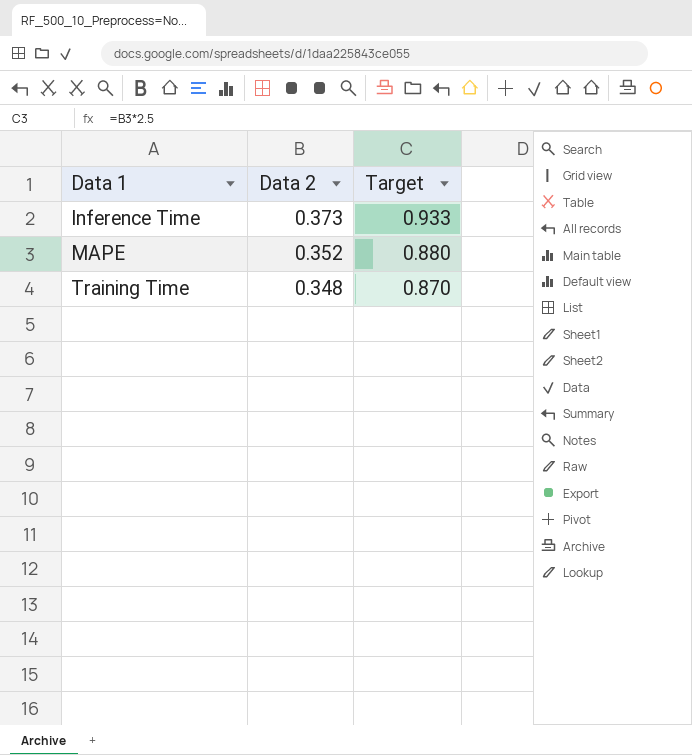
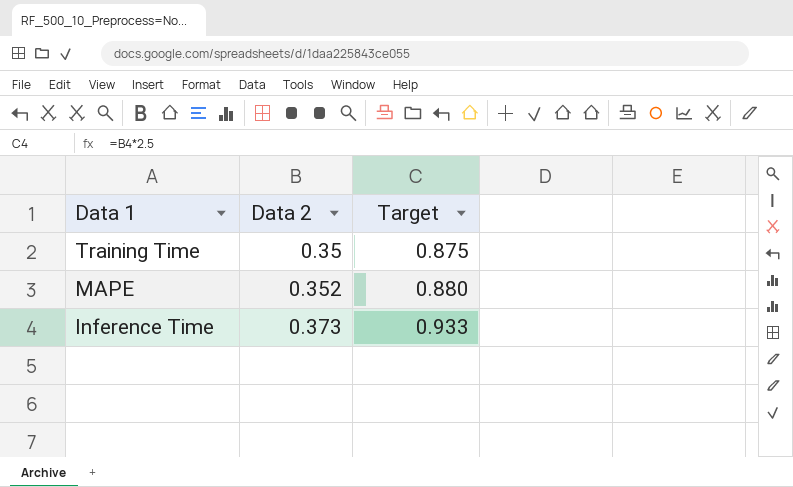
row order: Data 1 ascending -> Data 1 descending
Training Time | Data 2: 0.348 -> 0.35
Training Time | Target: 0.870 -> 0.875

